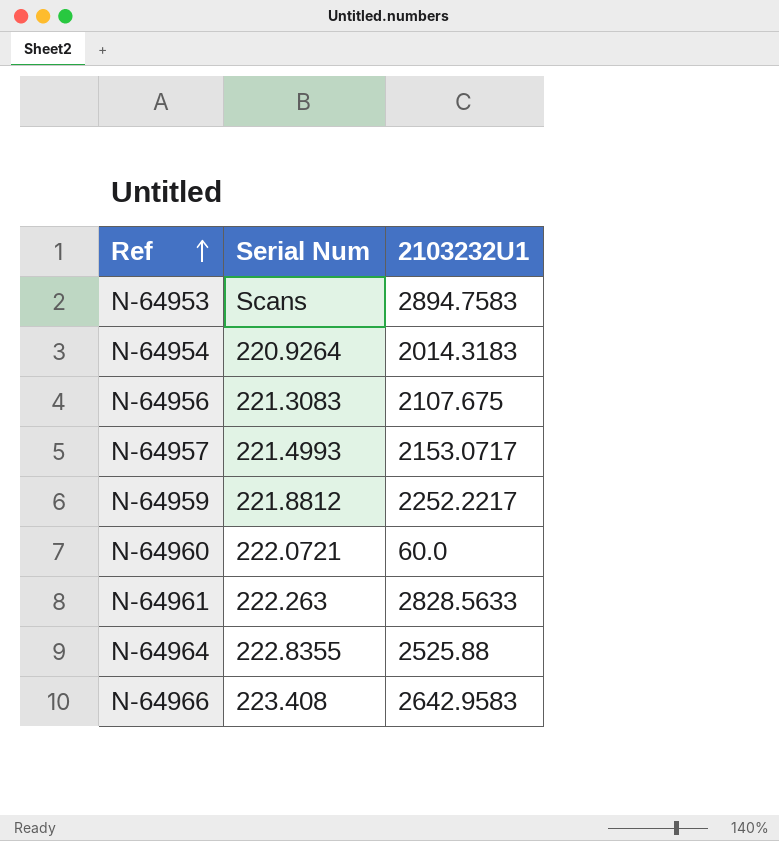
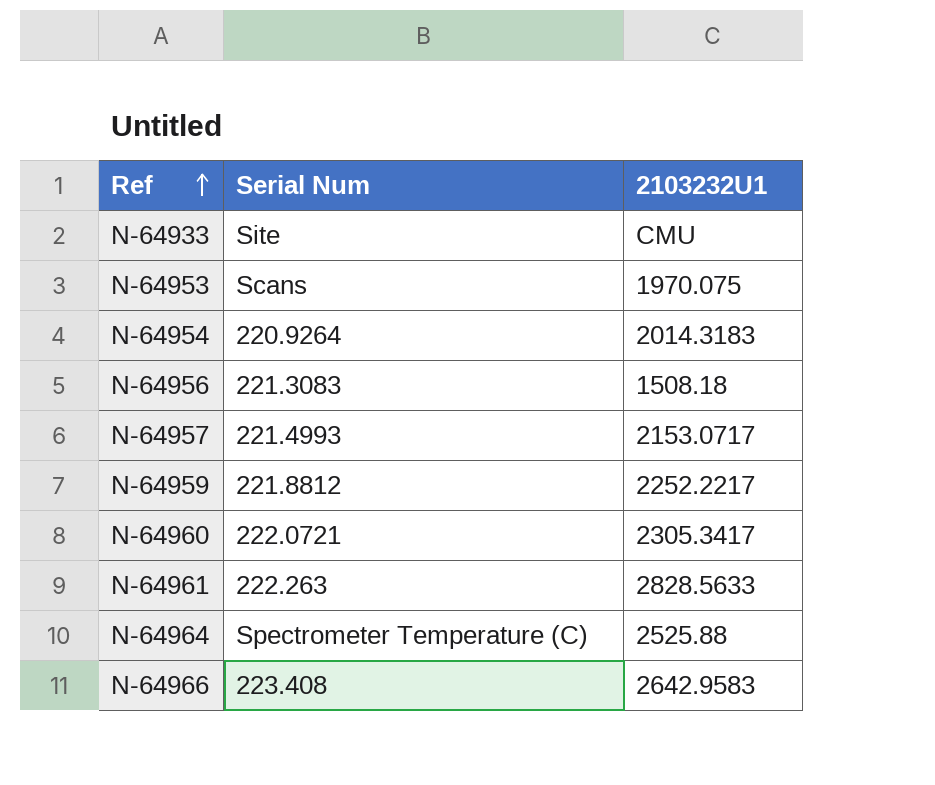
row N-64933: none -> Site | CMU
N-64953 | 2103232U1: 2894.7583 -> 1970.075
N-64956 | 2103232U1: 2107.675 -> 1508.18
N-64960 | 2103232U1: 60.0 -> 2305.3417
N-64964 | Serial Num: 222.8355 -> Spectrometer Temperature (C)

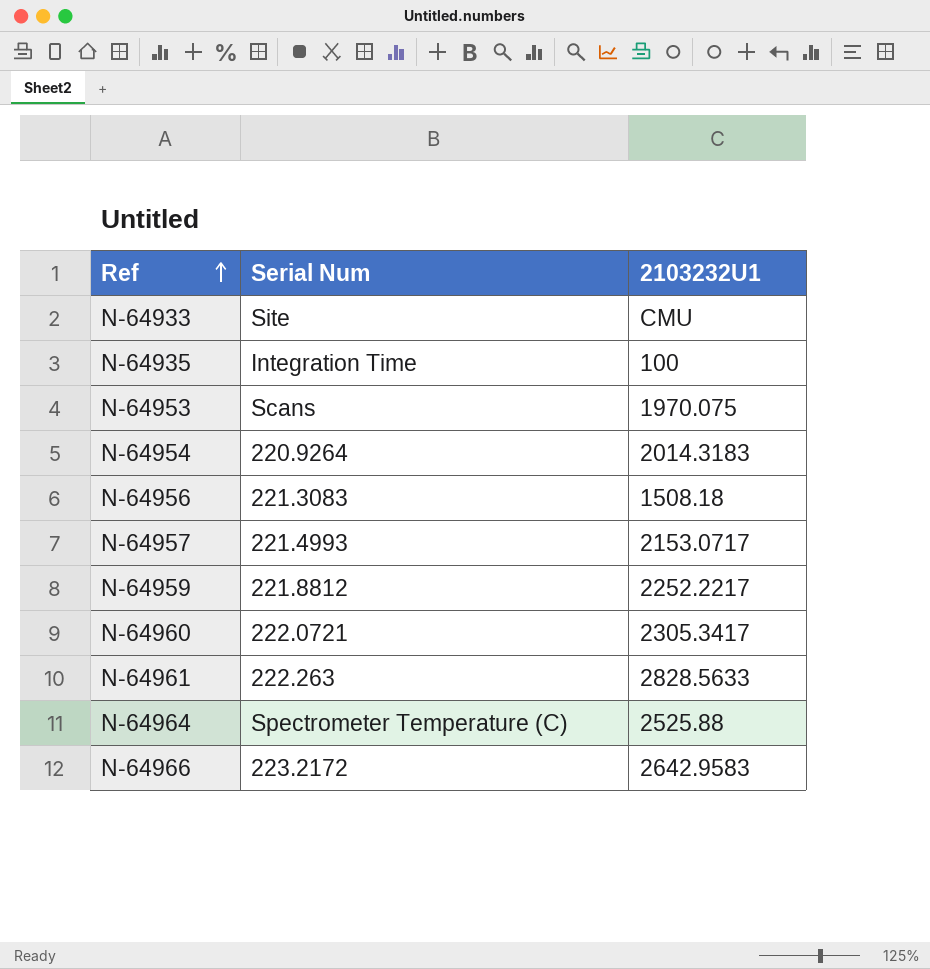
row N-64935: none -> Integration Time | 100
N-64966 | Serial Num: 223.408 -> 223.2172

